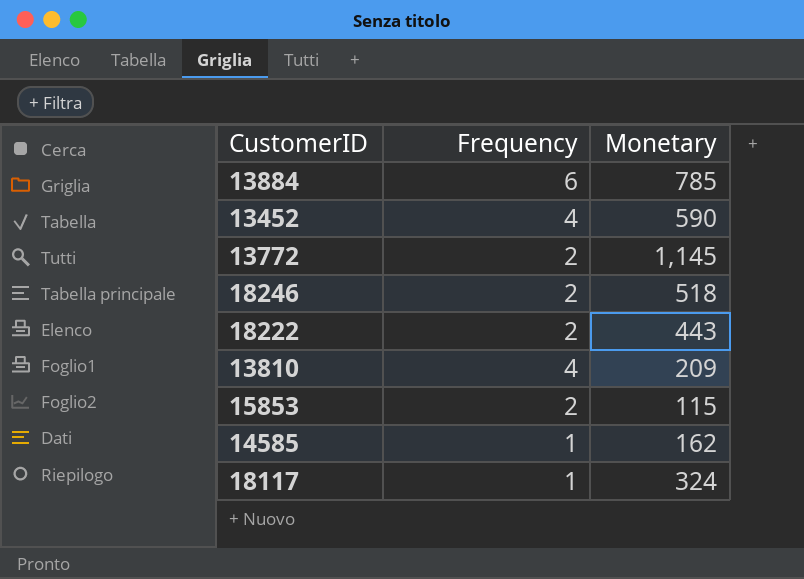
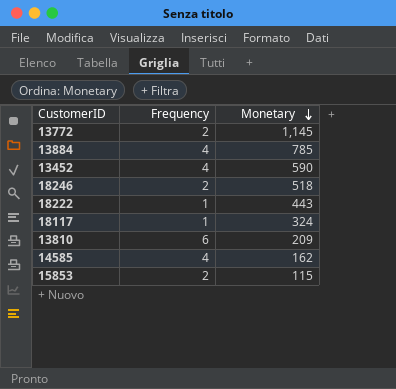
row order: none -> Monetary descending
13884 | Frequency: 6 -> 4
18222 | Frequency: 2 -> 1
13810 | Frequency: 4 -> 6
14585 | Frequency: 1 -> 4

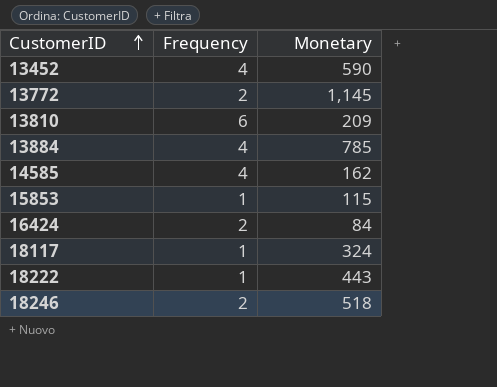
row order: Monetary descending -> CustomerID ascending
15853 | Frequency: 2 -> 1
row 16424: none -> 2 | 84

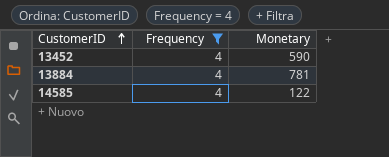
filter: none -> Frequency = 4
13884 | Monetary: 785 -> 781
14585 | Monetary: 162 -> 122

